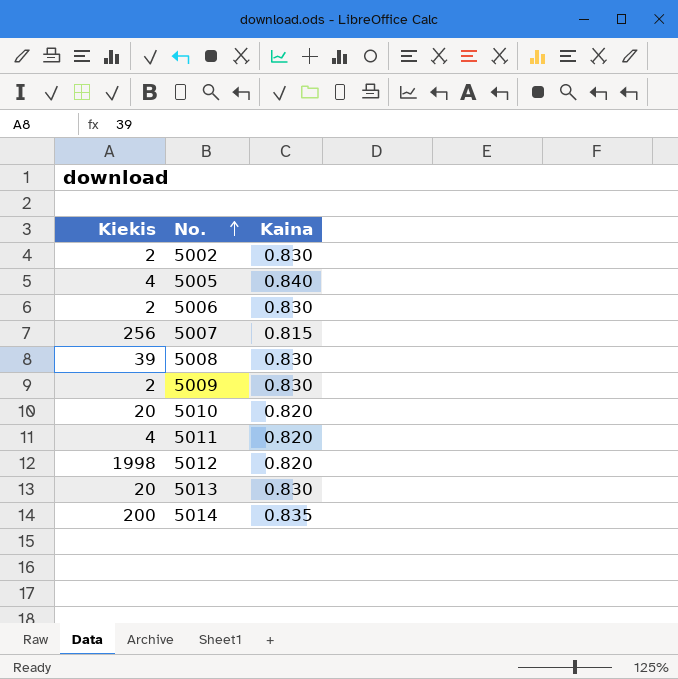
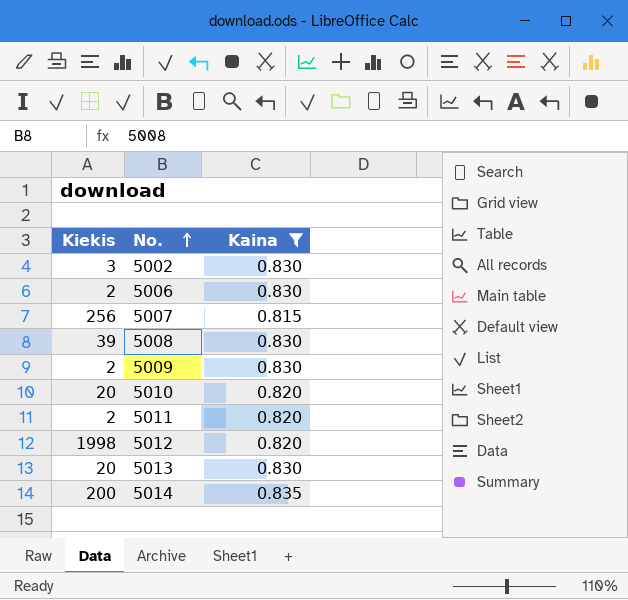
filter: none -> Kaina != 0.840
5002 | Kiekis: 2 -> 3
5011 | Kiekis: 4 -> 2

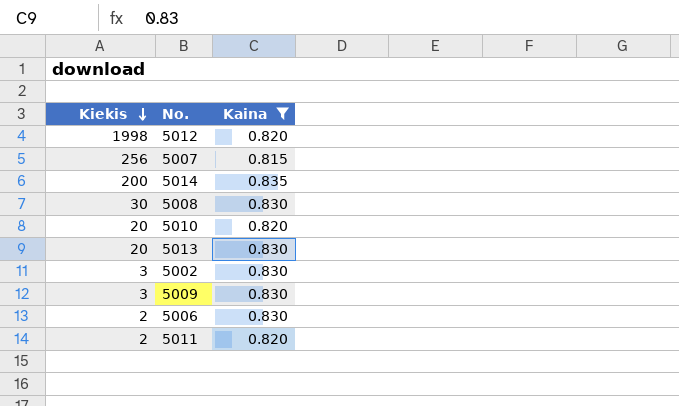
row order: No. ascending -> Kiekis descending
5008 | Kiekis: 39 -> 30
5009 | Kiekis: 2 -> 3

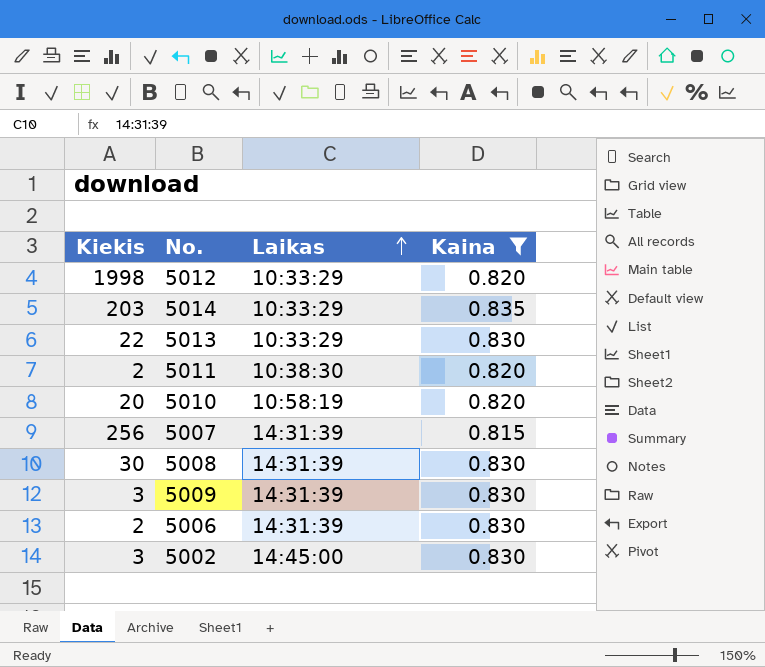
row order: Kiekis descending -> Laikas ascending
column Laikas | position: none -> 3
5014 | Kiekis: 200 -> 203
5013 | Kiekis: 20 -> 22

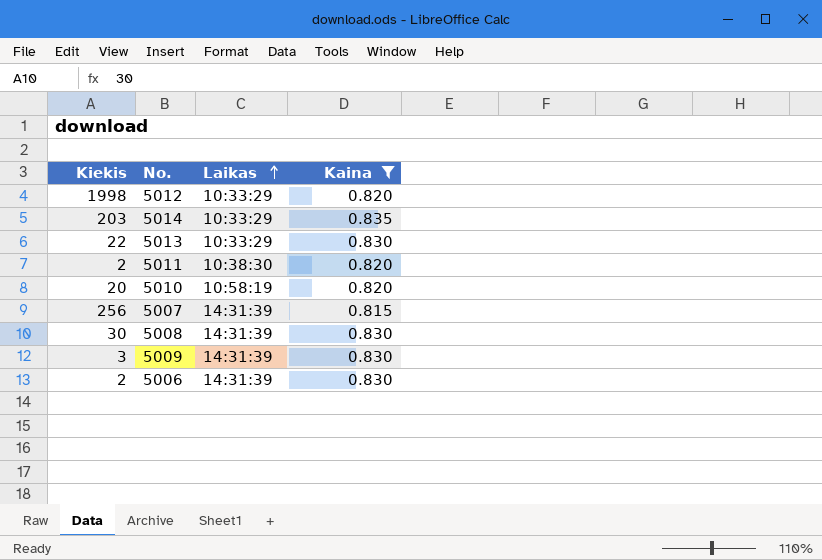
row 5002: 3 | 14:45:00 | 0.830 -> none

